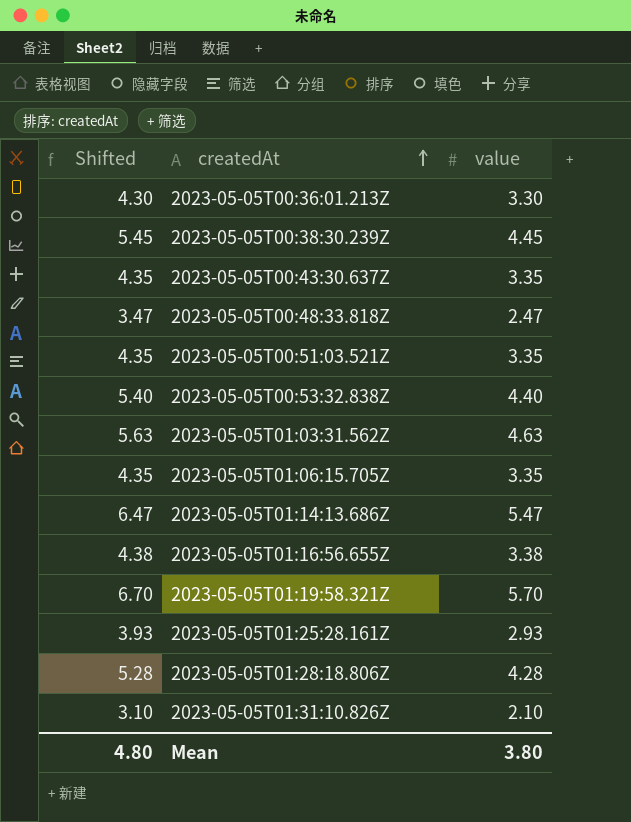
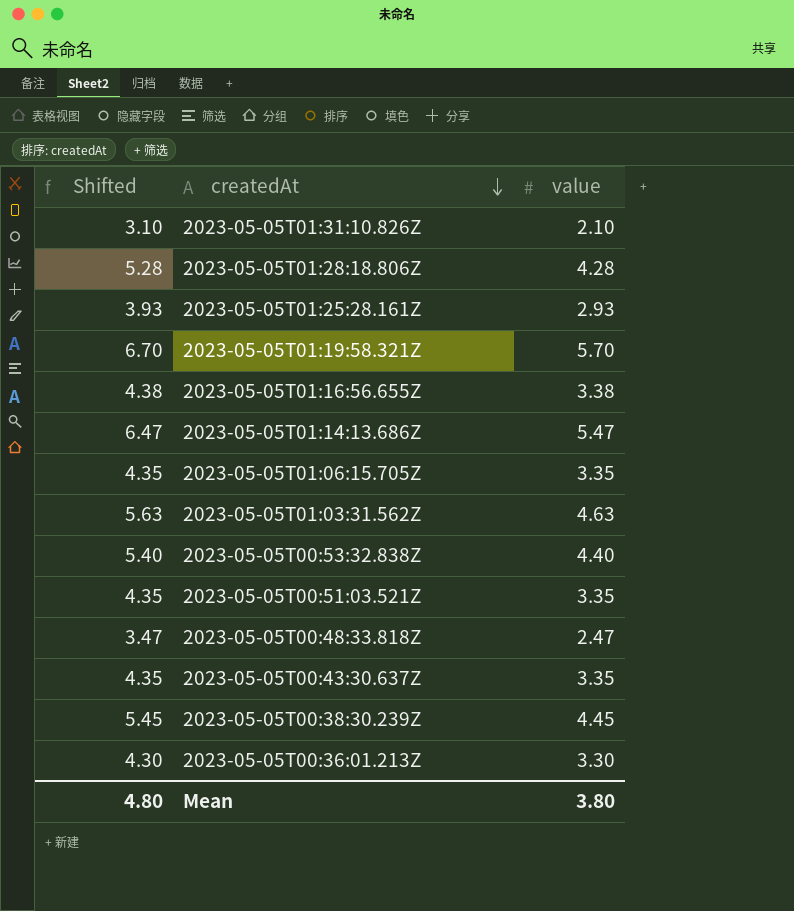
row order: createdAt ascending -> createdAt descending

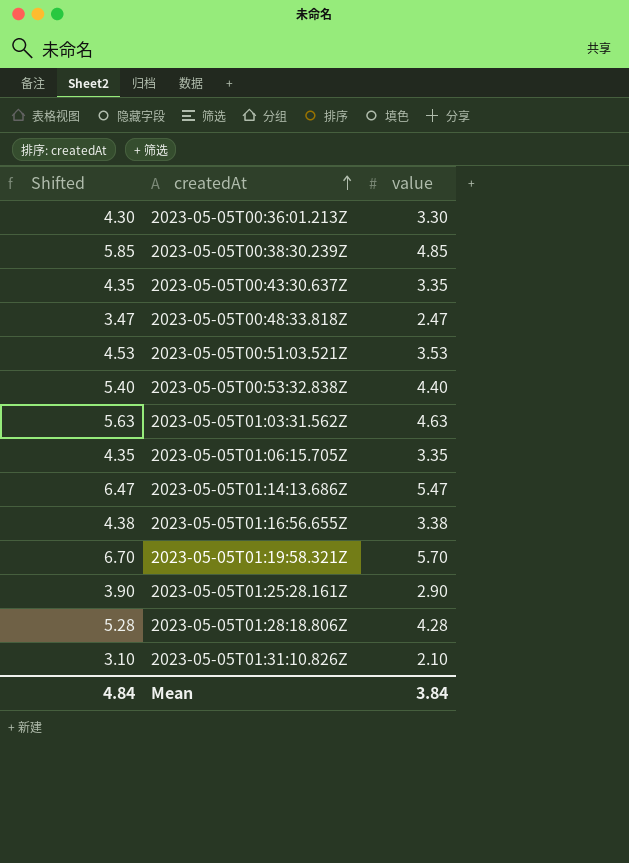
row order: createdAt descending -> createdAt ascending
2023-05-05T00:38:30.239Z | Shifted: 5.45 -> 5.85
2023-05-05T00:38:30.239Z | value: 4.45 -> 4.85
2023-05-05T00:51:03.521Z | Shifted: 4.35 -> 4.53
2023-05-05T00:51:03.521Z | value: 3.35 -> 3.53
2023-05-05T01:25:28.161Z | Shifted: 3.93 -> 3.90
2023-05-05T01:25:28.161Z | value: 2.93 -> 2.90
Mean | Shifted: 4.80 -> 4.84
Mean | value: 3.80 -> 3.84

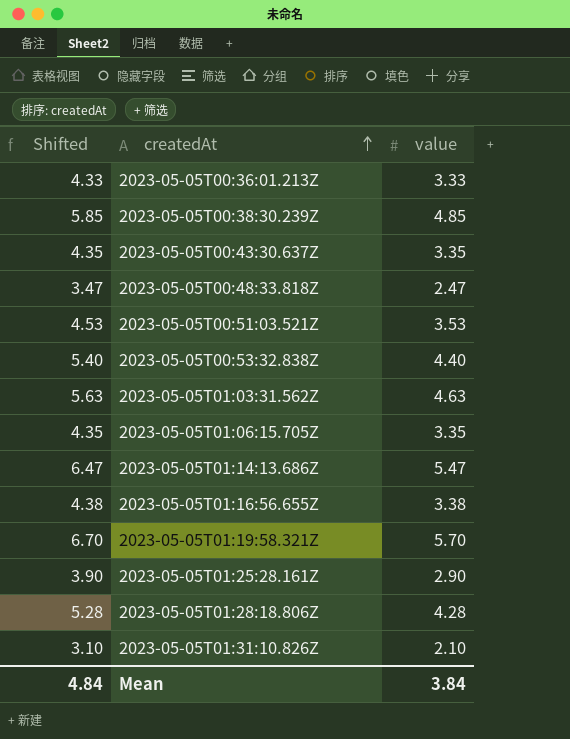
2023-05-05T00:36:01.213Z | Shifted: 4.30 -> 4.33
2023-05-05T00:36:01.213Z | value: 3.30 -> 3.33

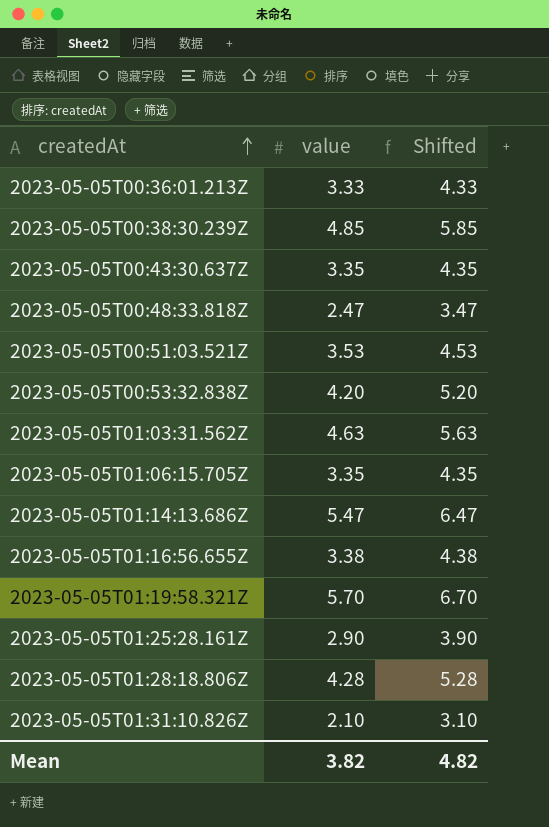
column Shifted | position: 1 -> 3
2023-05-05T00:53:32.838Z | value: 4.40 -> 4.20
2023-05-05T00:53:32.838Z | Shifted: 5.40 -> 5.20
Mean | value: 3.84 -> 3.82
Mean | Shifted: 4.84 -> 4.82

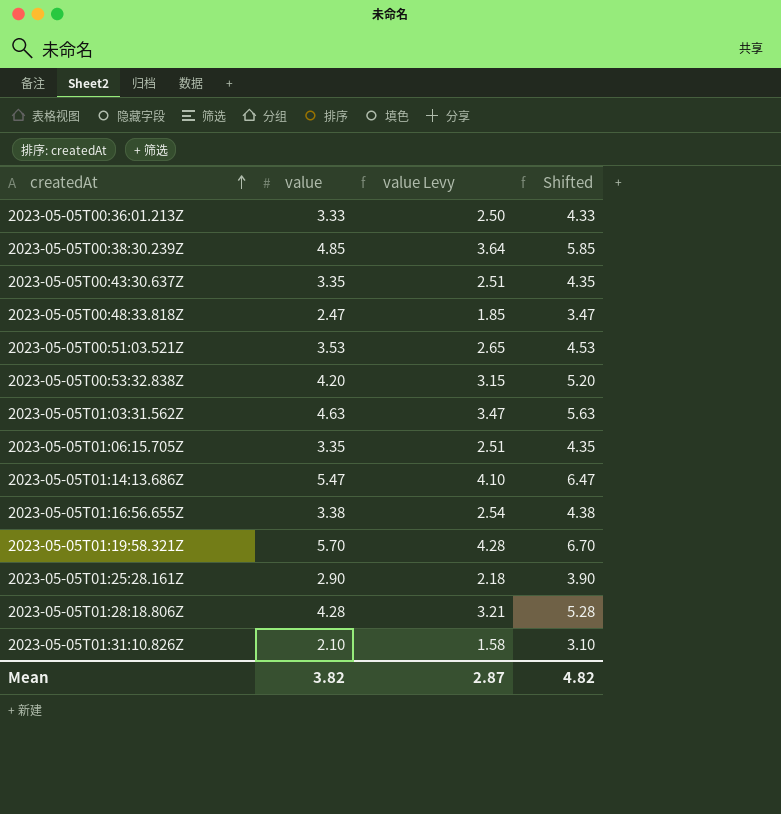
column value Levy | formula: none -> [value] * 0.75

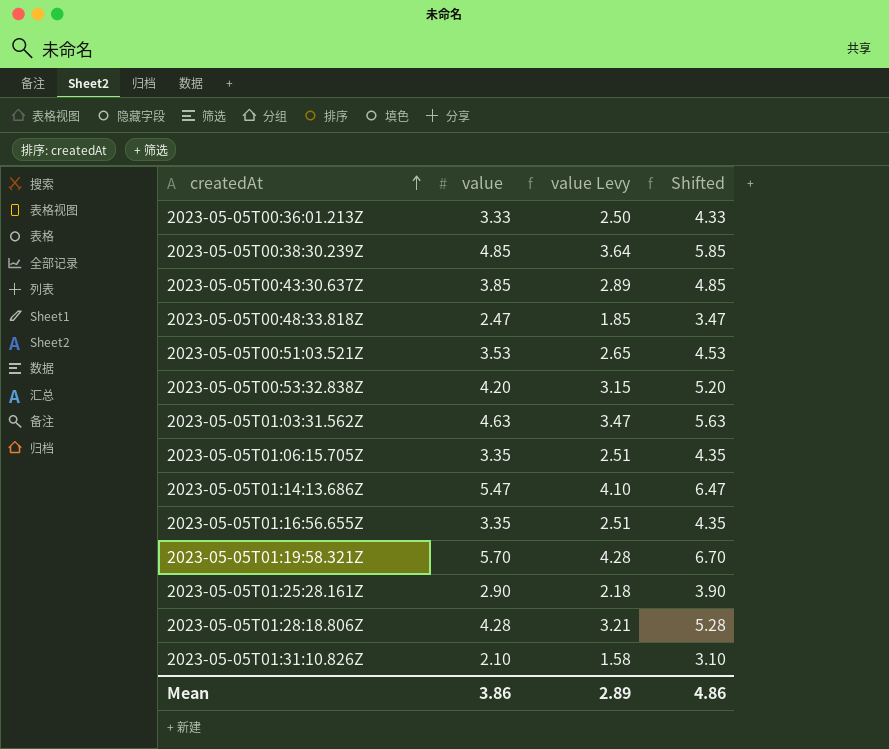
2023-05-05T00:43:30.637Z | value: 3.35 -> 3.85
2023-05-05T00:43:30.637Z | value Levy: 2.51 -> 2.89
2023-05-05T00:43:30.637Z | Shifted: 4.35 -> 4.85
2023-05-05T01:16:56.655Z | value: 3.38 -> 3.35
2023-05-05T01:16:56.655Z | value Levy: 2.54 -> 2.51
2023-05-05T01:16:56.655Z | Shifted: 4.38 -> 4.35
Mean | value: 3.82 -> 3.86
Mean | value Levy: 2.87 -> 2.89
Mean | Shifted: 4.82 -> 4.86

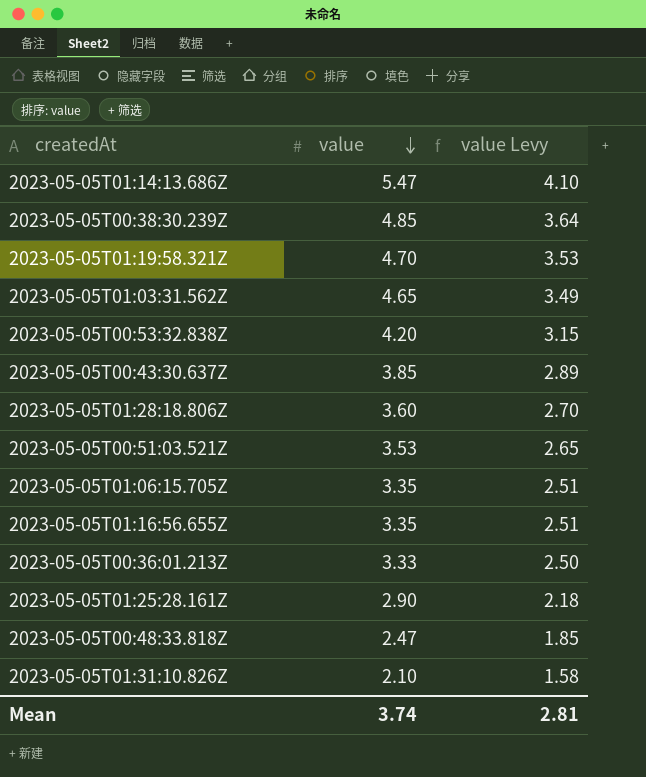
row order: createdAt ascending -> value descending
column Shifted | formula: [value] + 1 -> none
2023-05-05T01:19:58.321Z | value: 5.70 -> 4.70
2023-05-05T01:19:58.321Z | value Levy: 4.28 -> 3.53
2023-05-05T01:03:31.562Z | value: 4.63 -> 4.65
2023-05-05T01:03:31.562Z | value Levy: 3.47 -> 3.49
2023-05-05T01:28:18.806Z | value: 4.28 -> 3.60
2023-05-05T01:28:18.806Z | value Levy: 3.21 -> 2.70
Mean | value: 3.86 -> 3.74
Mean | value Levy: 2.89 -> 2.81

